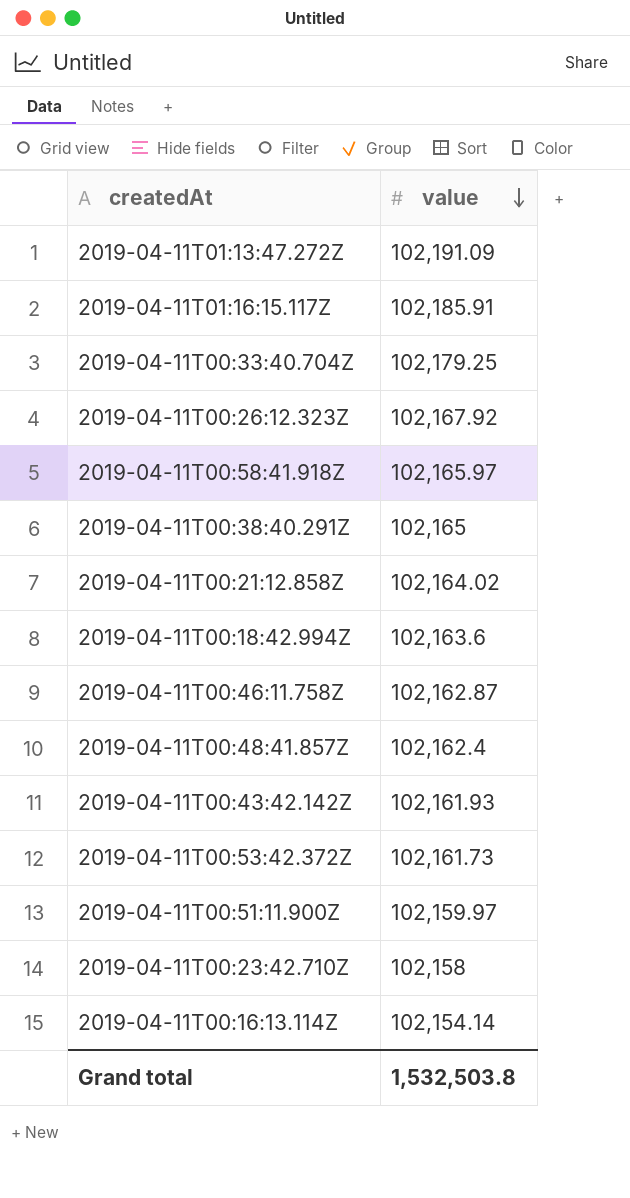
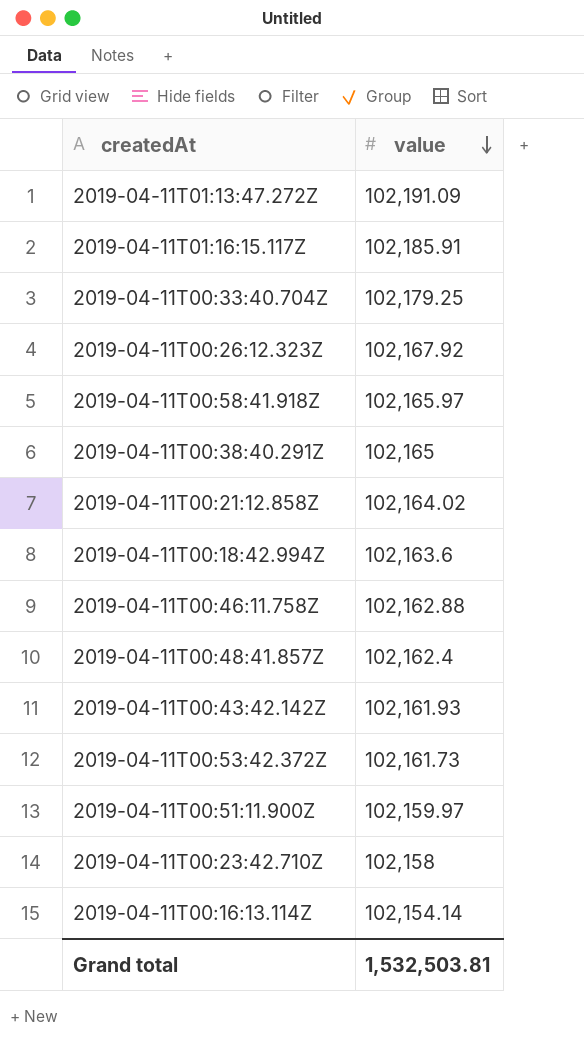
2019-04-11T00:46:11.758Z | value: 102,162.87 -> 102,162.88
Grand total | value: 1,532,503.8 -> 1,532,503.81

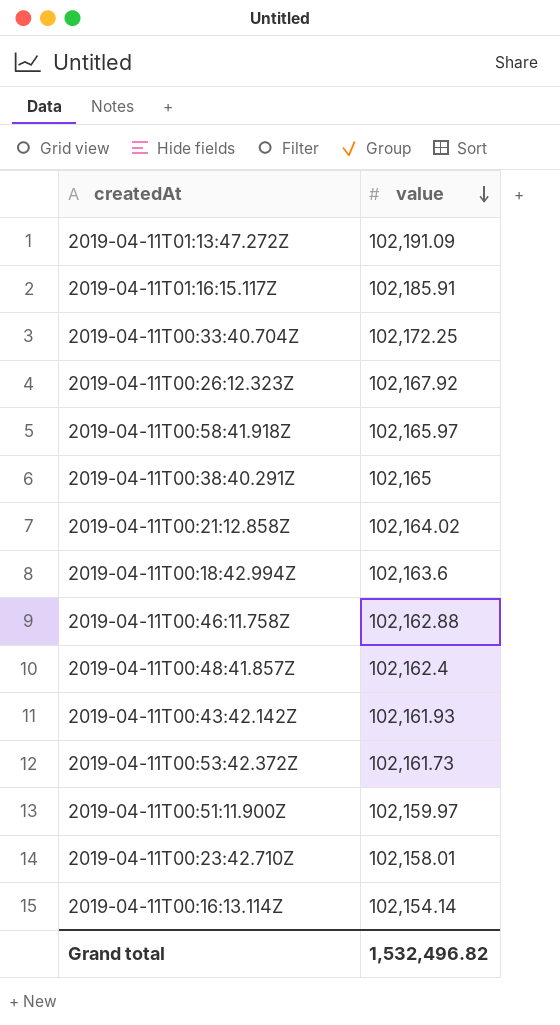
2019-04-11T00:33:40.704Z | value: 102,179.25 -> 102,172.25
2019-04-11T00:23:42.710Z | value: 102,158 -> 102,158.01
Grand total | value: 1,532,503.81 -> 1,532,496.82

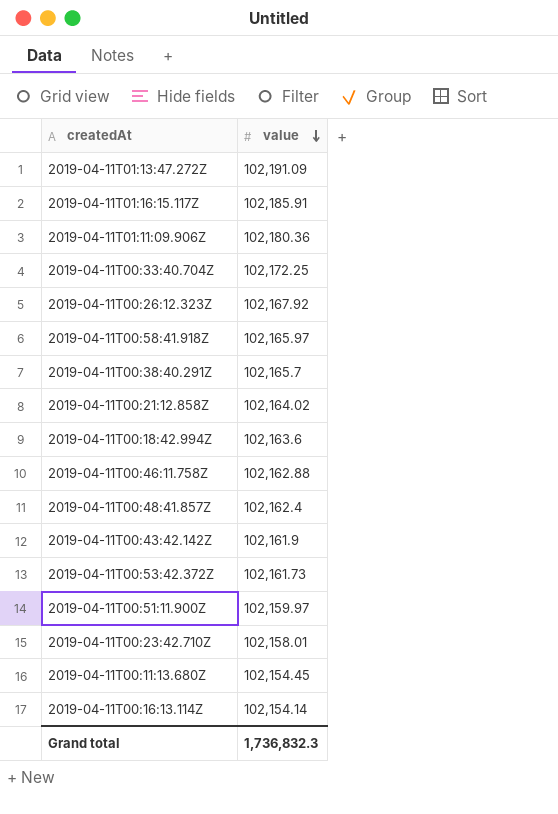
row 2019-04-11T01:11:09.906Z: none -> 102,180.36
2019-04-11T00:38:40.291Z | value: 102,165 -> 102,165.7
2019-04-11T00:43:42.142Z | value: 102,161.93 -> 102,161.9
row 2019-04-11T00:11:13.680Z: none -> 102,154.45
Grand total | value: 1,532,496.82 -> 1,736,832.3

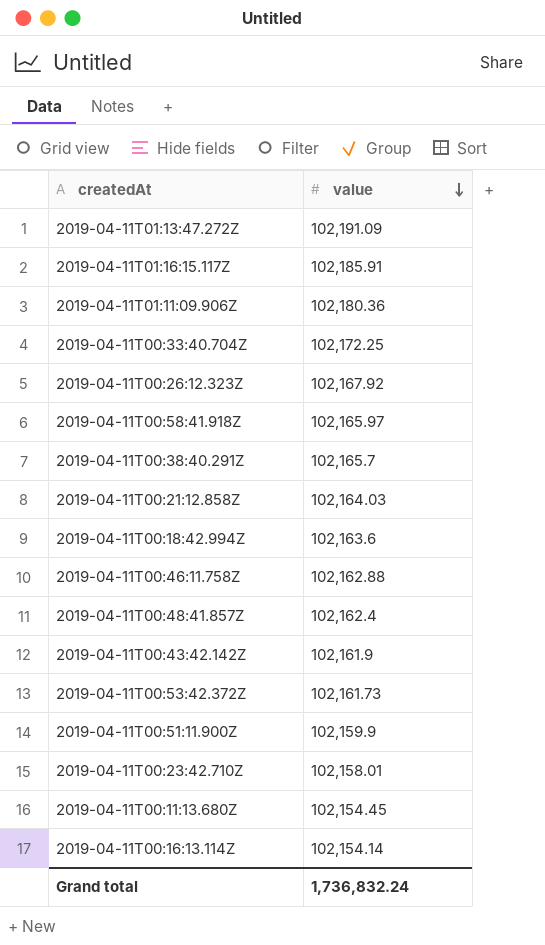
2019-04-11T00:21:12.858Z | value: 102,164.02 -> 102,164.03
2019-04-11T00:51:11.900Z | value: 102,159.97 -> 102,159.9
Grand total | value: 1,736,832.3 -> 1,736,832.24

